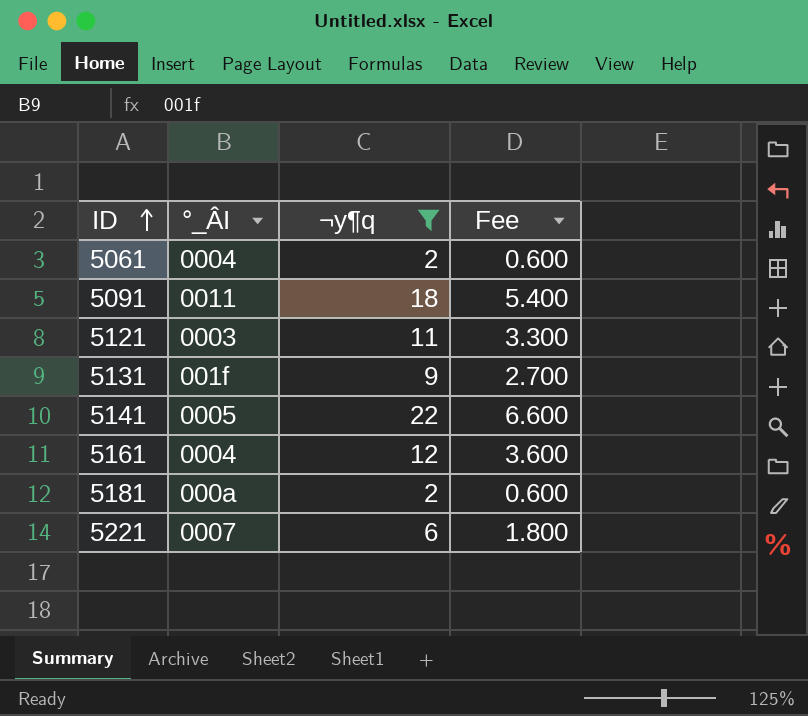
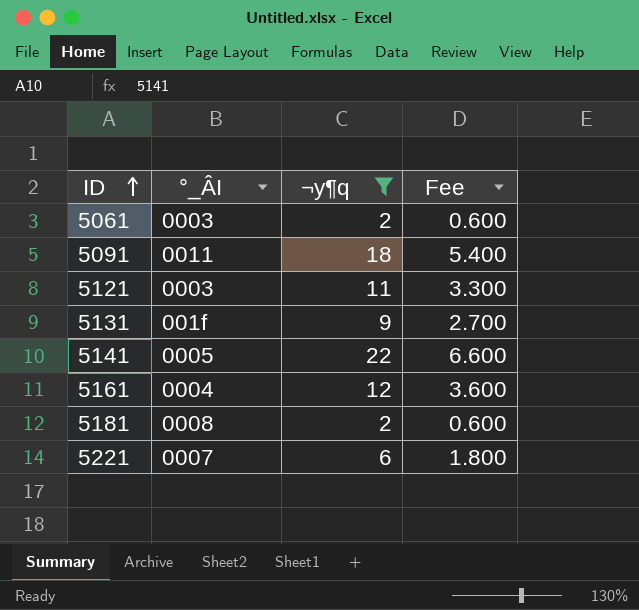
5061 | °_ÂI: 0004 -> 0003
5181 | °_ÂI: 000a -> 0008

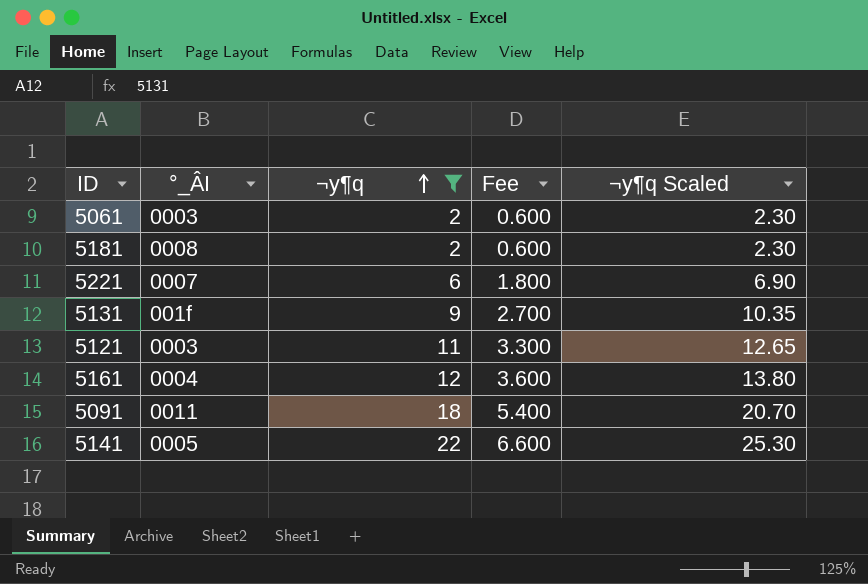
row order: ID ascending -> ¬y¶q ascending
column ¬y¶q Scaled | formula: none -> [¬y¶q] * 1.15

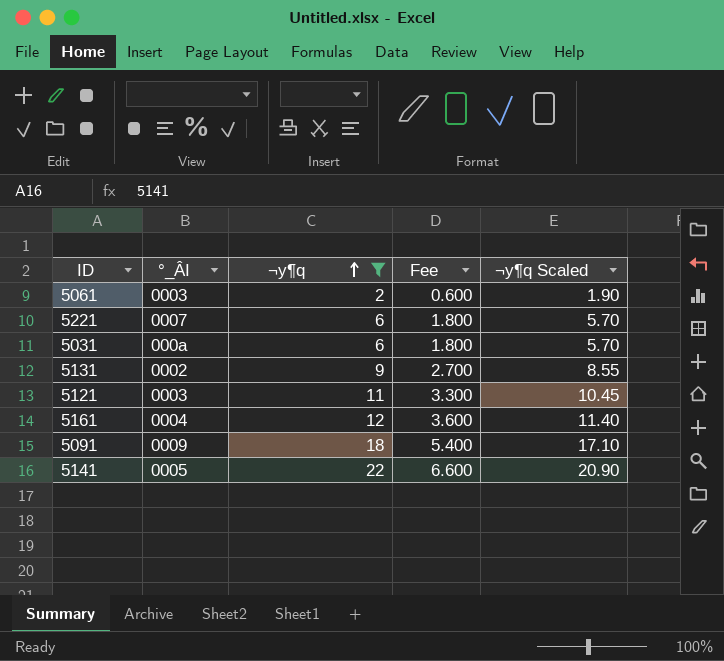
column ¬y¶q Scaled | formula: [¬y¶q] * 1.15 -> [¬y¶q] * 0.95
row 5181: 0008 | 2 | 0.600 | 2.30 -> none
row 5031: none -> 000a | 6 | 1.800 | 5.70
5131 | °_ÂI: 001f -> 0002
5091 | °_ÂI: 0011 -> 0009

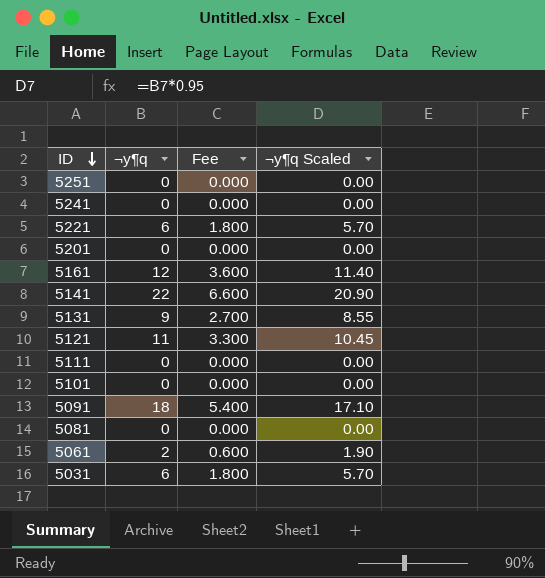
filter: ¬y¶q != 0 -> none
row order: ¬y¶q ascending -> ID descending
column °_ÂI | position: 2 -> none

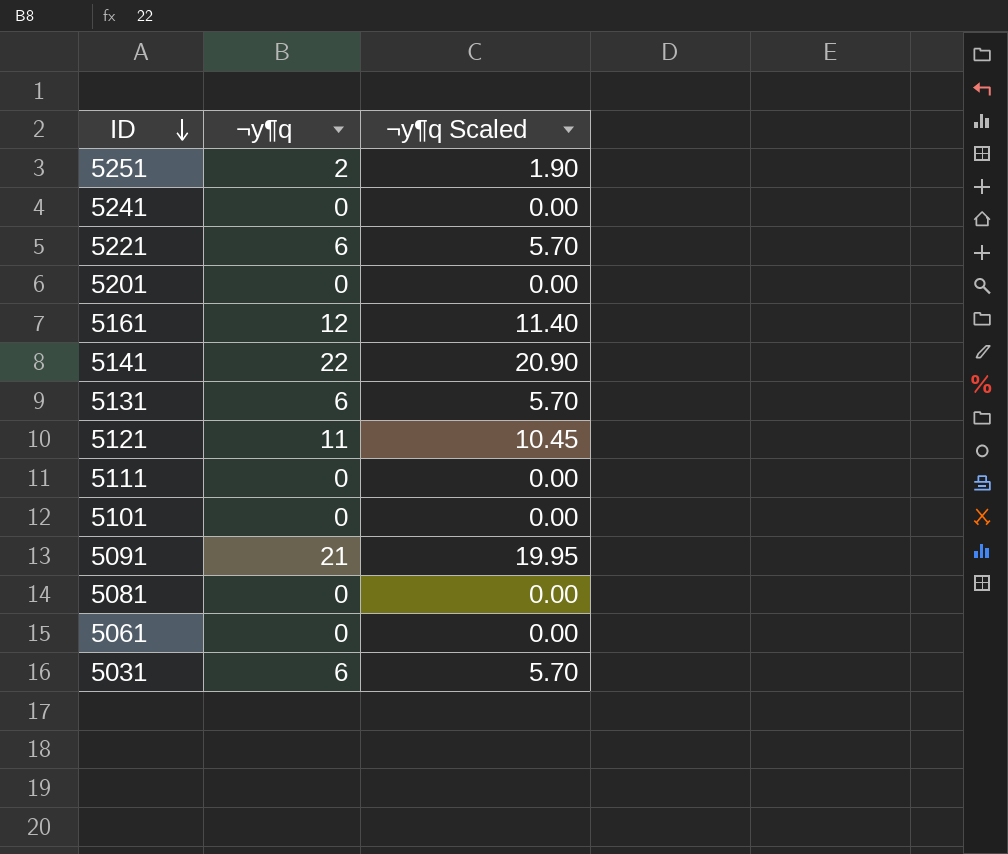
column Fee | formula: [¬y¶q] * 0.3 -> none
5251 | ¬y¶q: 0 -> 2
5251 | ¬y¶q Scaled: 0.00 -> 1.90
5131 | ¬y¶q: 9 -> 6
5131 | ¬y¶q Scaled: 8.55 -> 5.70
5091 | ¬y¶q: 18 -> 21
5091 | ¬y¶q Scaled: 17.10 -> 19.95
5061 | ¬y¶q: 2 -> 0
5061 | ¬y¶q Scaled: 1.90 -> 0.00

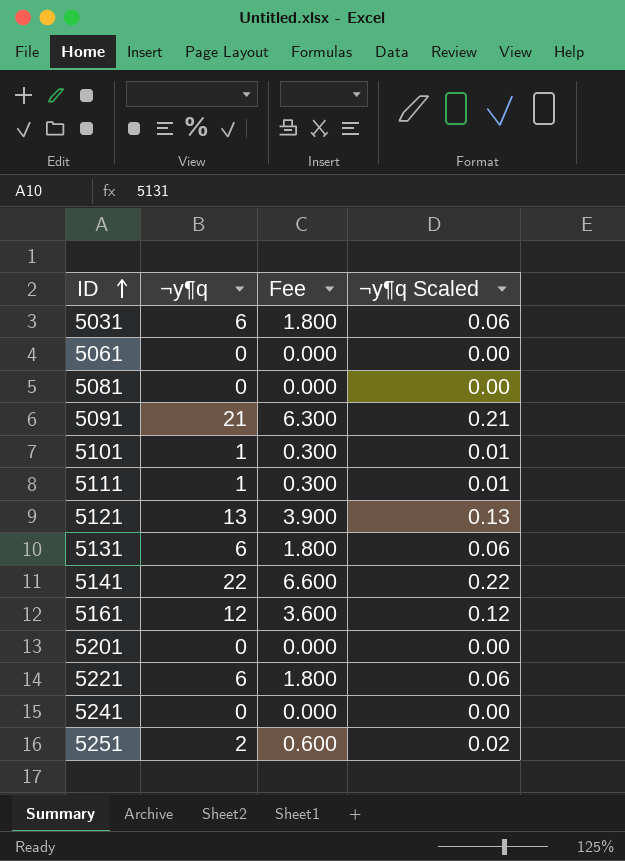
row order: ID descending -> ID ascending
column Fee | formula: none -> [¬y¶q] * 0.3
column ¬y¶q Scaled | formula: [¬y¶q] * 0.95 -> [¬y¶q] * 0.01
5101 | ¬y¶q: 0 -> 1
5111 | ¬y¶q: 0 -> 1
5121 | ¬y¶q: 11 -> 13

